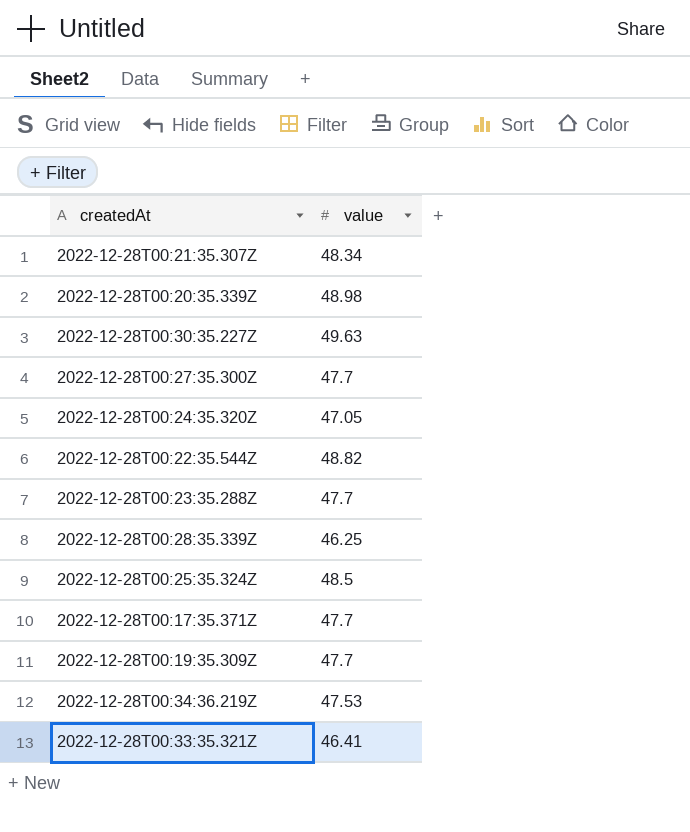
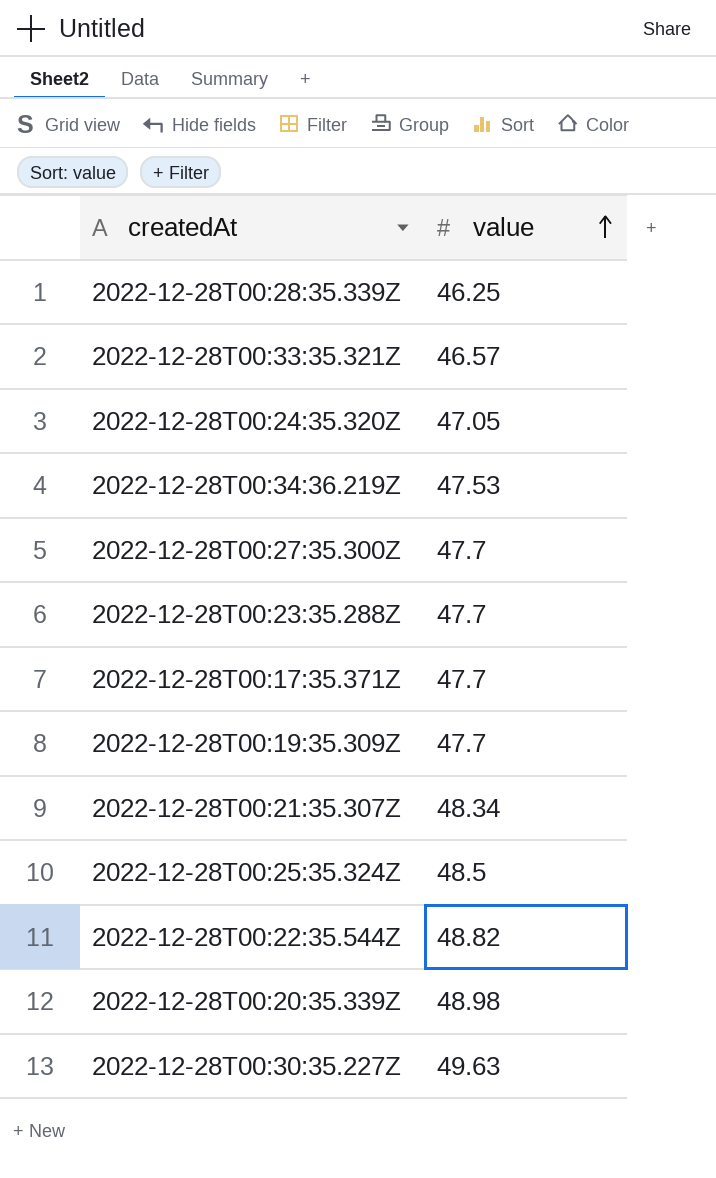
row order: none -> value ascending
2022-12-28T00:33:35.321Z | value: 46.41 -> 46.57

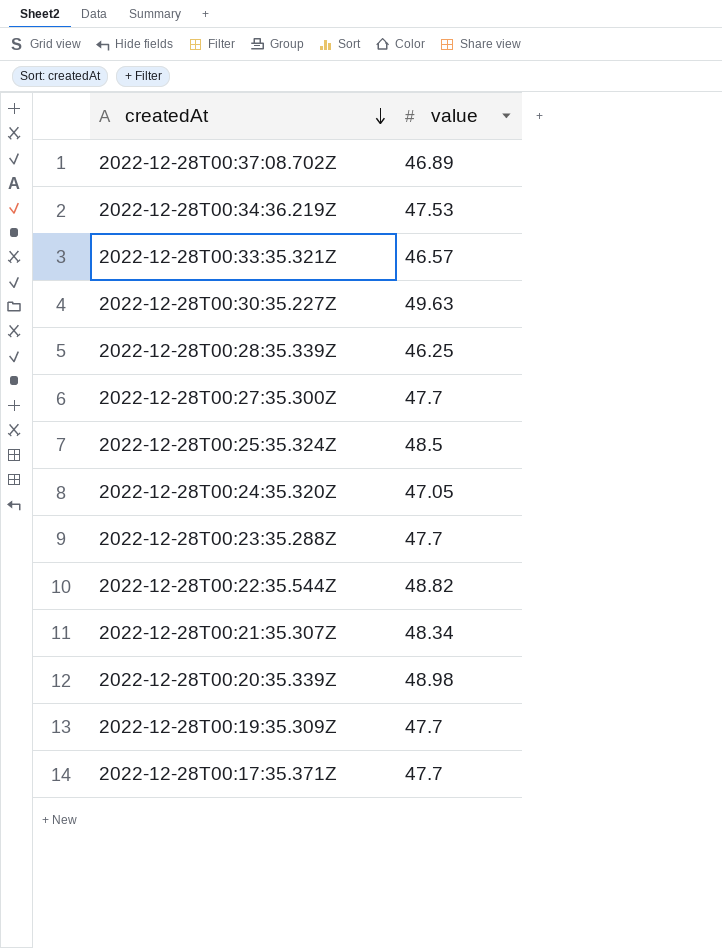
row order: value ascending -> createdAt descending
row 2022-12-28T00:37:08.702Z: none -> 46.89

